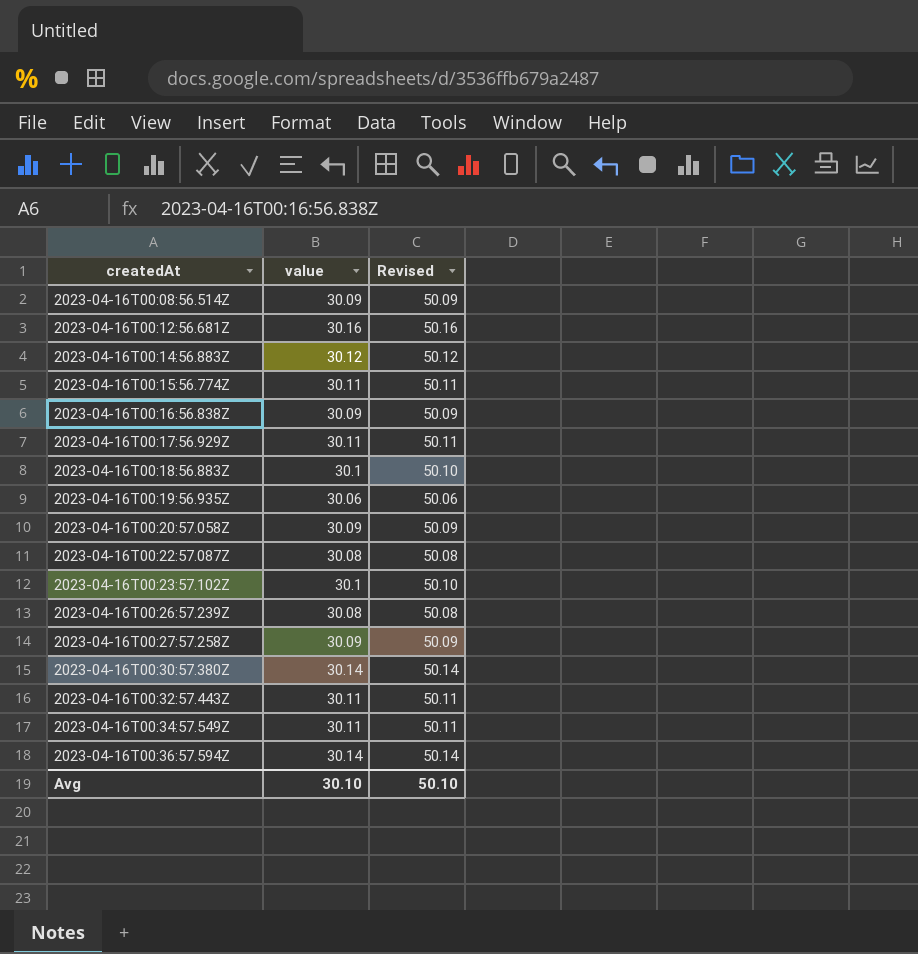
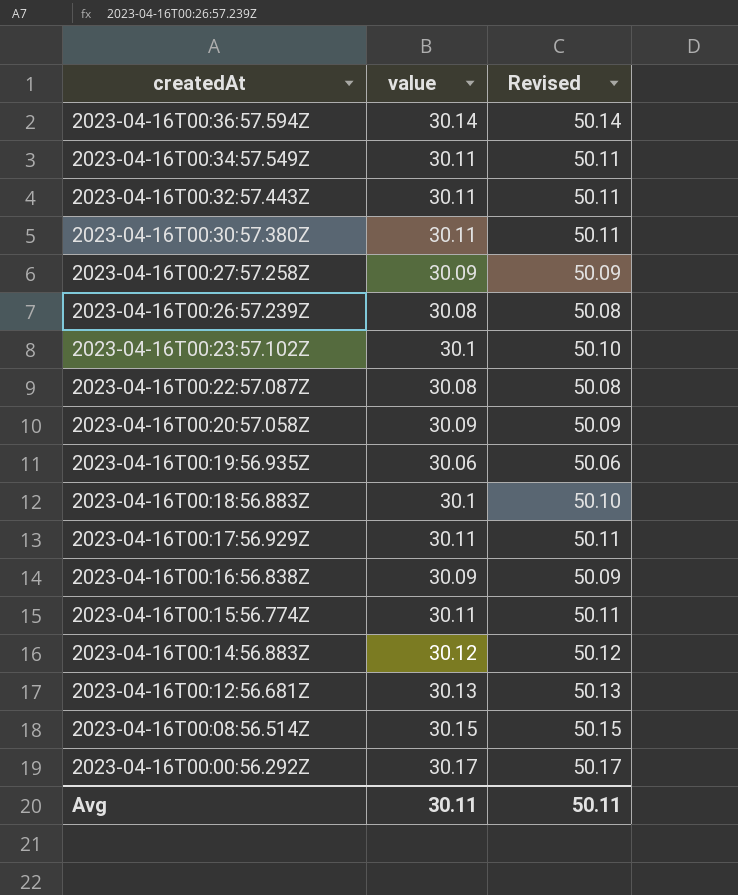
row order: createdAt ascending -> createdAt descending
2023-04-16T00:30:57.380Z | value: 30.14 -> 30.11
2023-04-16T00:30:57.380Z | Revised: 50.14 -> 50.11
2023-04-16T00:12:56.681Z | value: 30.16 -> 30.13
2023-04-16T00:12:56.681Z | Revised: 50.16 -> 50.13
2023-04-16T00:08:56.514Z | value: 30.09 -> 30.15
2023-04-16T00:08:56.514Z | Revised: 50.09 -> 50.15
row 2023-04-16T00:00:56.292Z: none -> 30.17 | 50.17
Avg | value: 30.10 -> 30.11
Avg | Revised: 50.10 -> 50.11

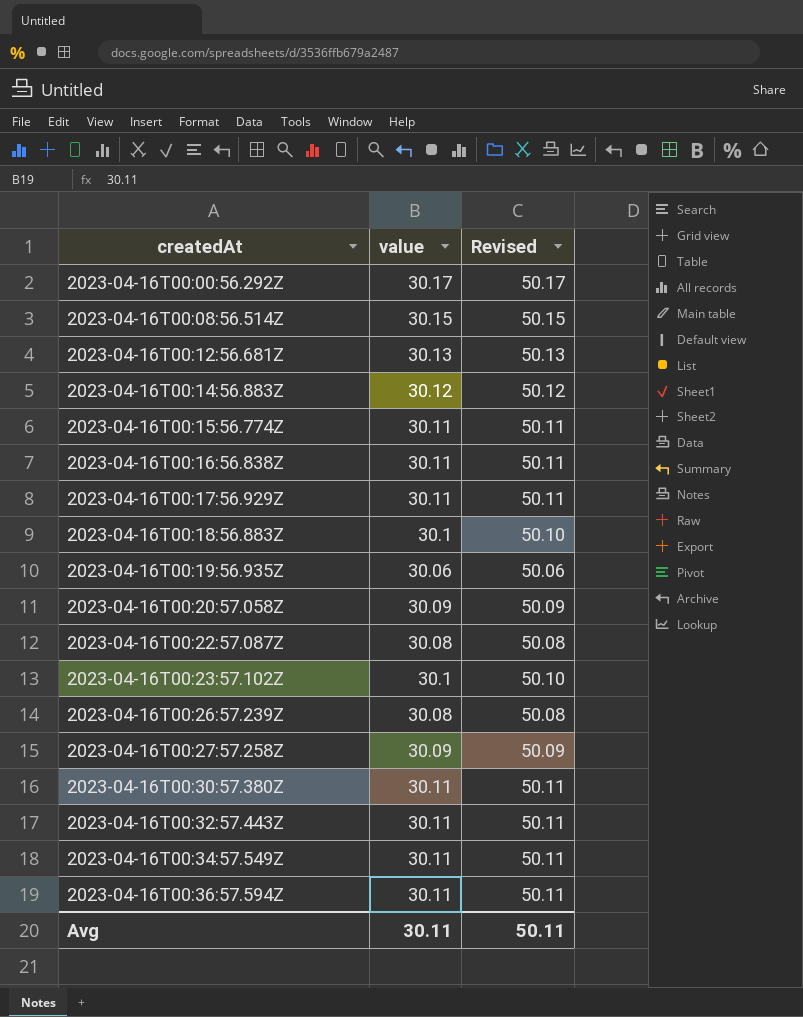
row order: createdAt descending -> createdAt ascending
2023-04-16T00:16:56.838Z | value: 30.09 -> 30.11
2023-04-16T00:16:56.838Z | Revised: 50.09 -> 50.11
2023-04-16T00:36:57.594Z | value: 30.14 -> 30.11
2023-04-16T00:36:57.594Z | Revised: 50.14 -> 50.11

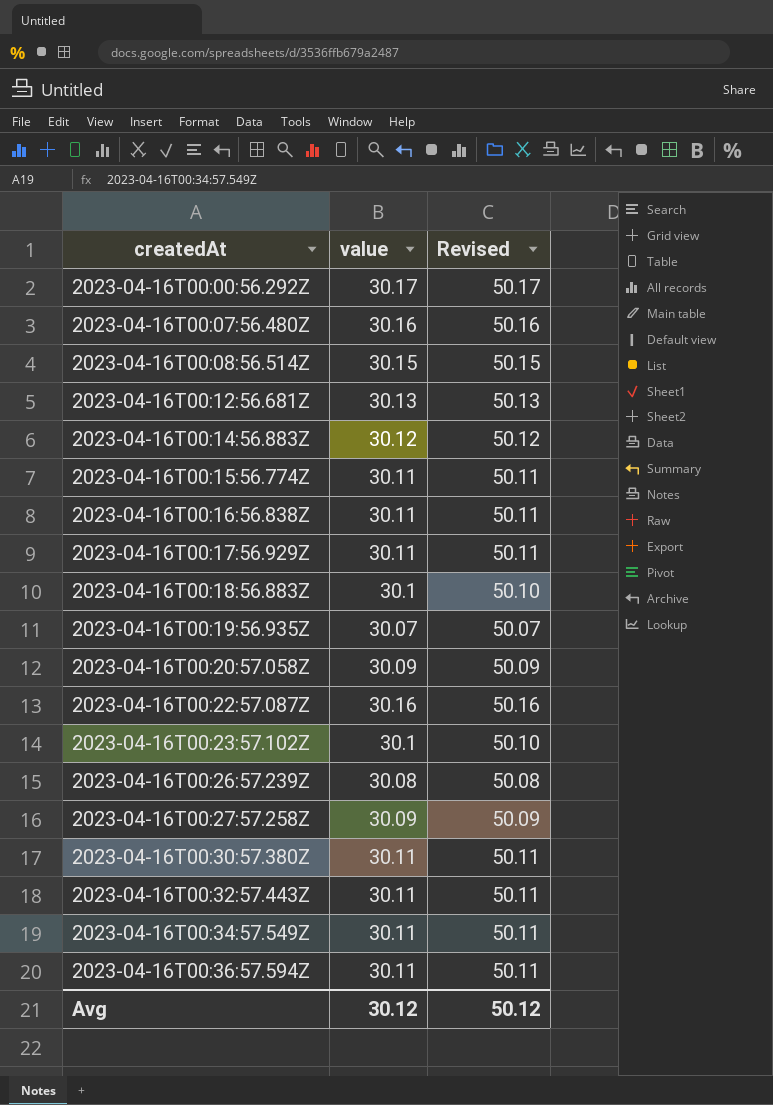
row 2023-04-16T00:07:56.480Z: none -> 30.16 | 50.16
2023-04-16T00:19:56.935Z | value: 30.06 -> 30.07
2023-04-16T00:19:56.935Z | Revised: 50.06 -> 50.07
2023-04-16T00:22:57.087Z | value: 30.08 -> 30.16
2023-04-16T00:22:57.087Z | Revised: 50.08 -> 50.16
Avg | value: 30.11 -> 30.12
Avg | Revised: 50.11 -> 50.12

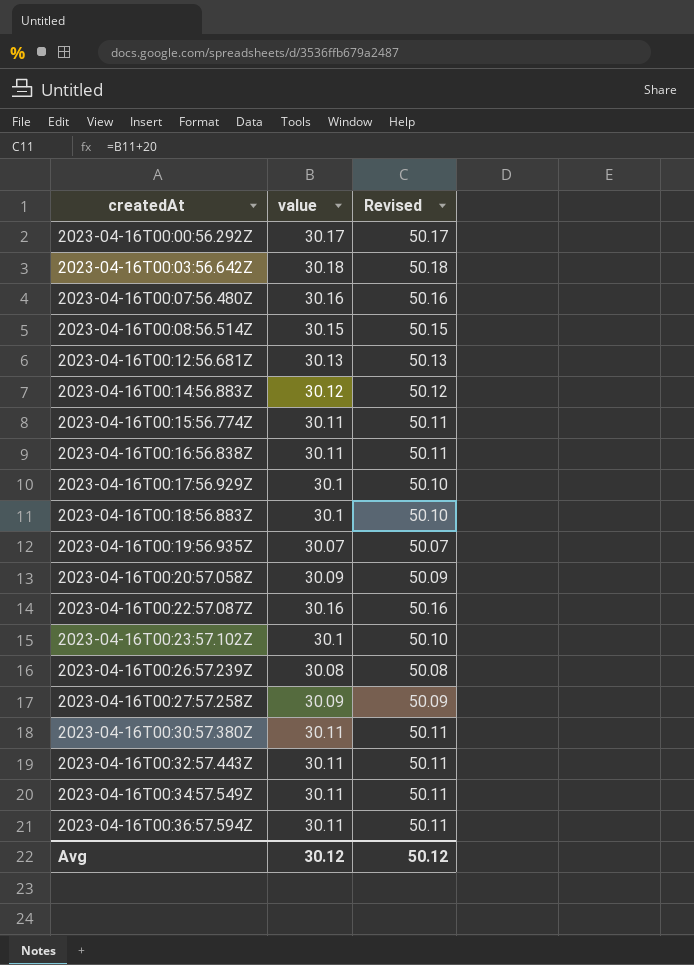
row 2023-04-16T00:03:56.642Z: none -> 30.18 | 50.18
2023-04-16T00:17:56.929Z | value: 30.11 -> 30.1
2023-04-16T00:17:56.929Z | Revised: 50.11 -> 50.10

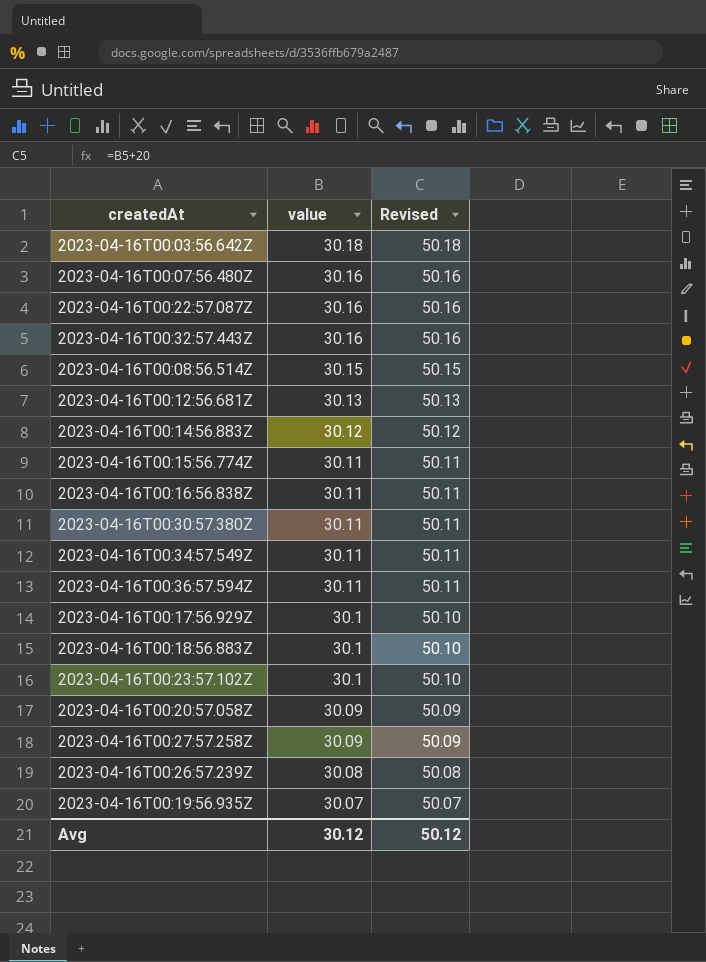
row order: createdAt ascending -> value descending
row 2023-04-16T00:00:56.292Z: 30.17 | 50.17 -> none
2023-04-16T00:32:57.443Z | value: 30.11 -> 30.16
2023-04-16T00:32:57.443Z | Revised: 50.11 -> 50.16

